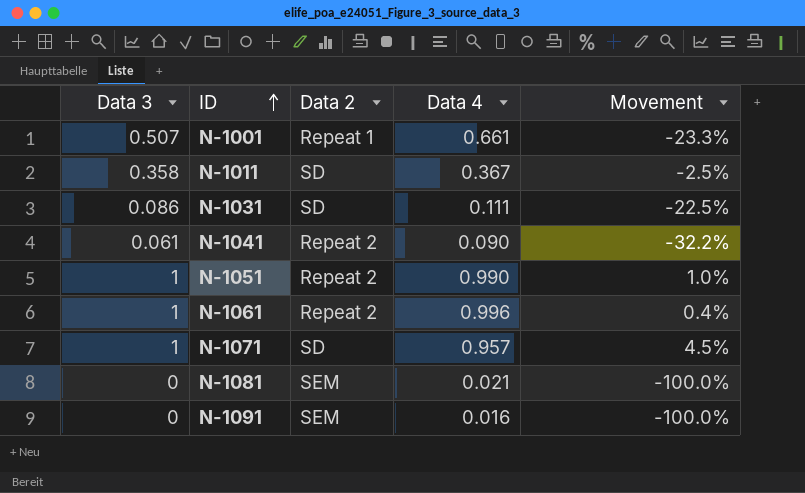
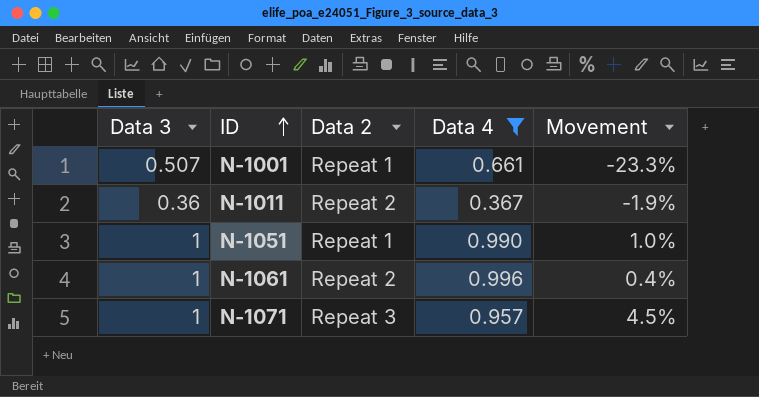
filter: none -> Data 4 >= 0.367
N-1011 | Data 3: 0.358 -> 0.36
N-1011 | Data 2: SD -> Repeat 2
N-1011 | Movement: -2.5% -> -1.9%
N-1051 | Data 2: Repeat 2 -> Repeat 1
N-1071 | Data 2: SD -> Repeat 3

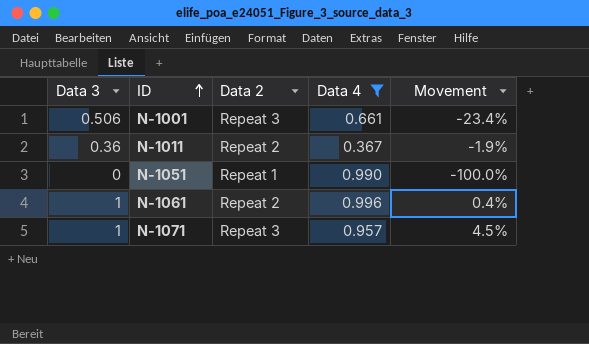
N-1001 | Data 3: 0.507 -> 0.506
N-1001 | Data 2: Repeat 1 -> Repeat 3
N-1001 | Movement: -23.3% -> -23.4%
N-1051 | Data 3: 1 -> 0
N-1051 | Movement: 1.0% -> -100.0%

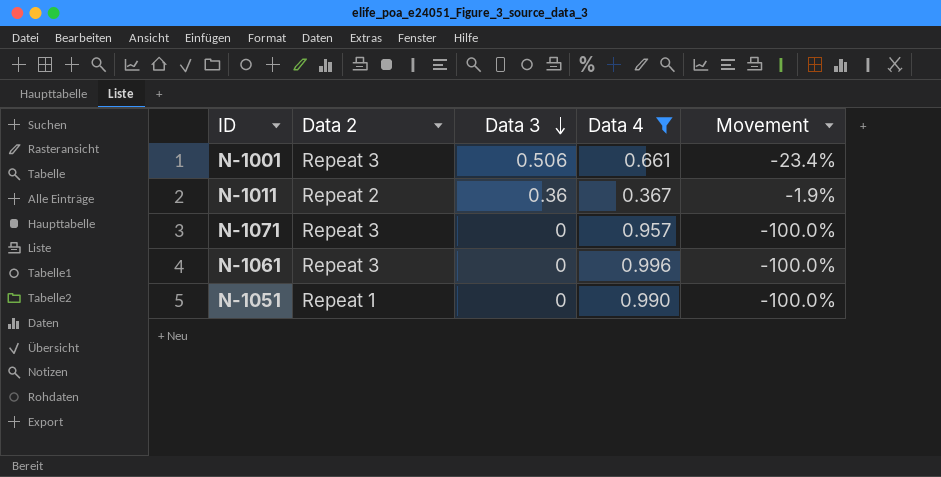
row order: ID ascending -> Data 3 descending
column Data 3 | position: 1 -> 3
N-1071 | Data 3: 1 -> 0
N-1071 | Movement: 4.5% -> -100.0%
N-1061 | Data 2: Repeat 2 -> Repeat 3
N-1061 | Data 3: 1 -> 0
N-1061 | Movement: 0.4% -> -100.0%

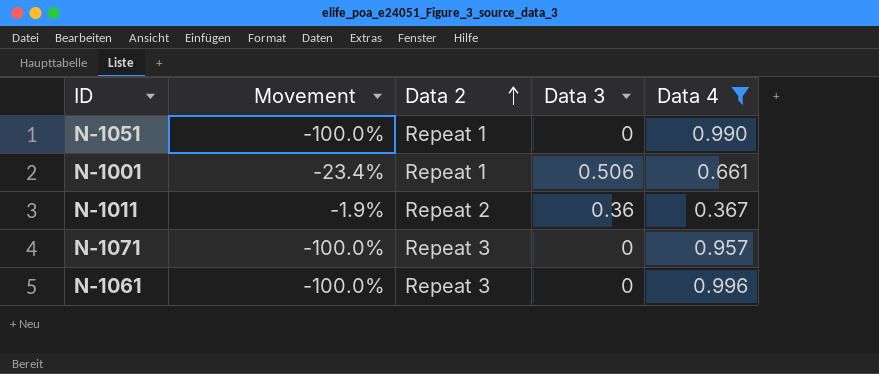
row order: Data 3 descending -> Data 2 ascending
column Movement | position: 5 -> 2
N-1001 | Data 2: Repeat 3 -> Repeat 1

